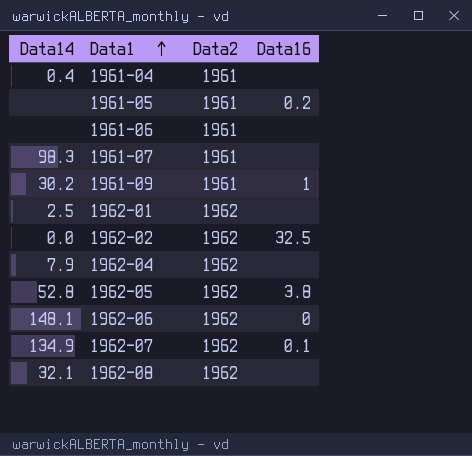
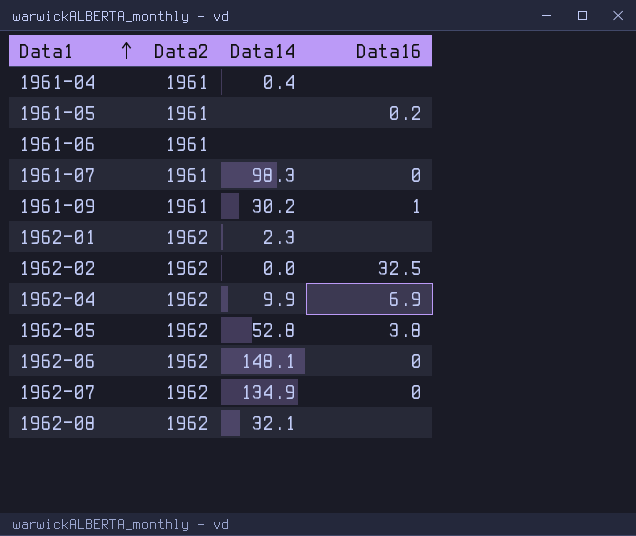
column Data14 | position: 1 -> 3
1961-07 | Data16: none -> 0
1962-01 | Data14: 2.5 -> 2.3
1962-04 | Data14: 7.9 -> 9.9
1962-04 | Data16: none -> 6.9
1962-07 | Data16: 0.1 -> 0

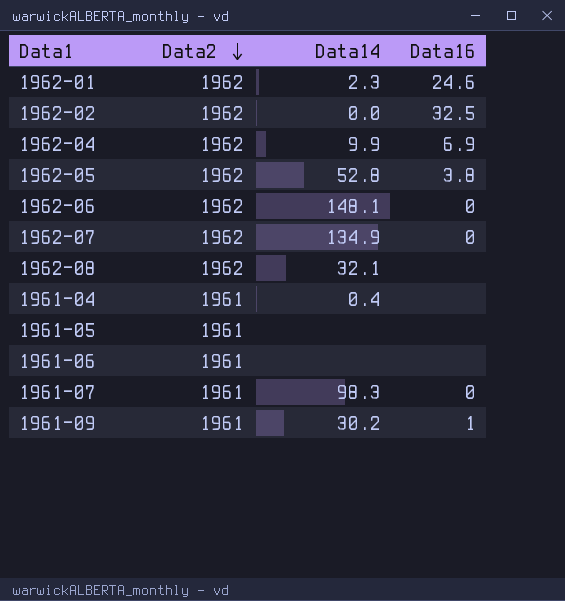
row order: Data1 ascending -> Data2 descending
1962-01 | Data16: none -> 24.6
1961-05 | Data16: 0.2 -> none

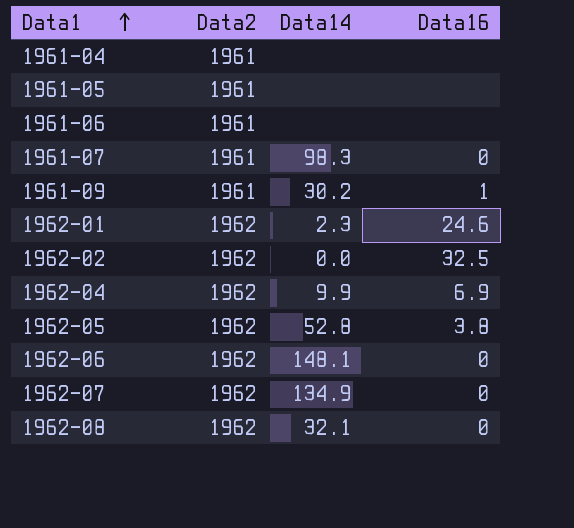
row order: Data2 descending -> Data1 ascending
1961-04 | Data14: 0.4 -> none
1962-08 | Data16: none -> 0

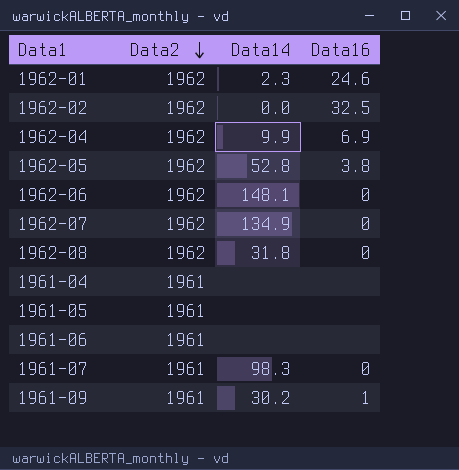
row order: Data1 ascending -> Data2 descending
1962-08 | Data14: 32.1 -> 31.8

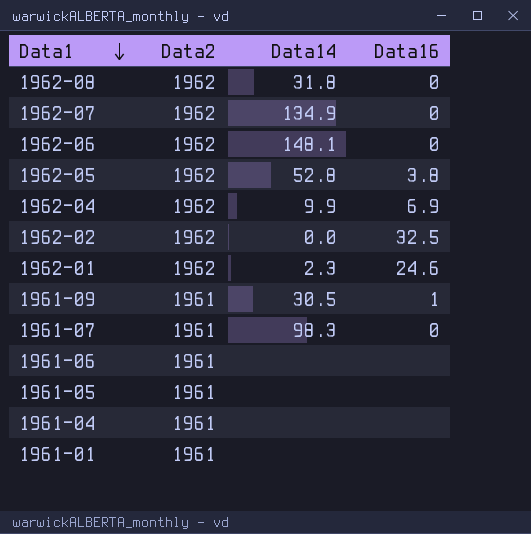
row order: Data2 descending -> Data1 descending
1961-09 | Data14: 30.2 -> 30.5
row 1961-01: none -> 1961 | none | none

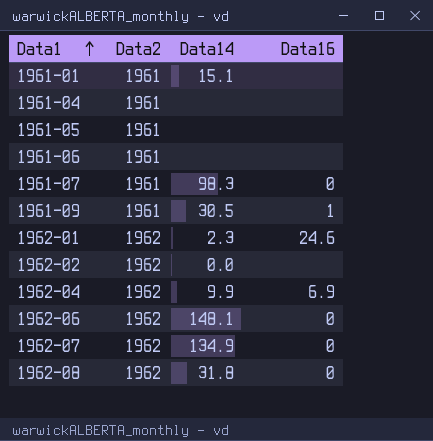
row order: Data1 descending -> Data1 ascending
row 1962-05: 1962 | 52.8 | 3.8 -> none
1961-01 | Data14: none -> 15.1
1962-02 | Data16: 32.5 -> none

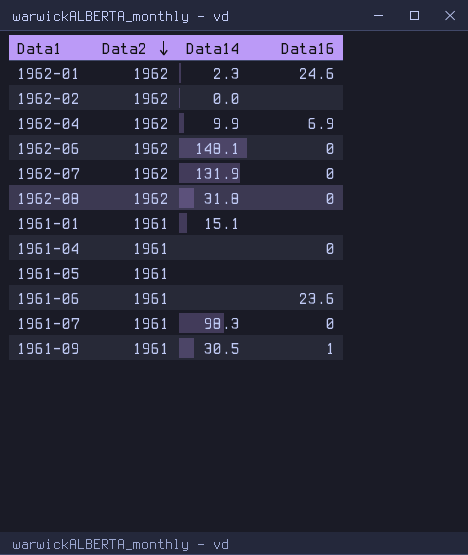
row order: Data1 ascending -> Data2 descending
1962-07 | Data14: 134.9 -> 131.9
1961-04 | Data16: none -> 0
1961-06 | Data16: none -> 23.6

